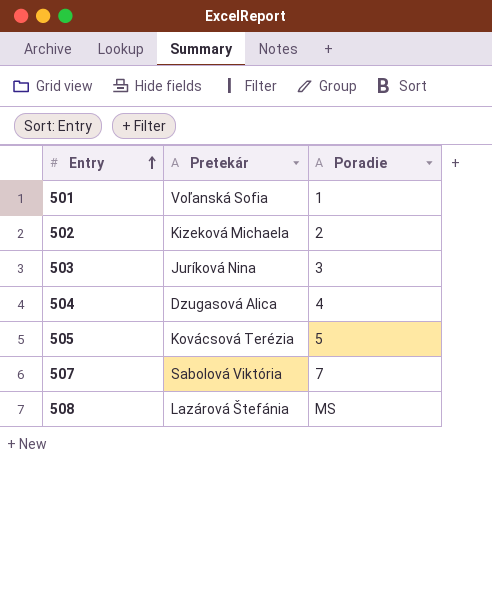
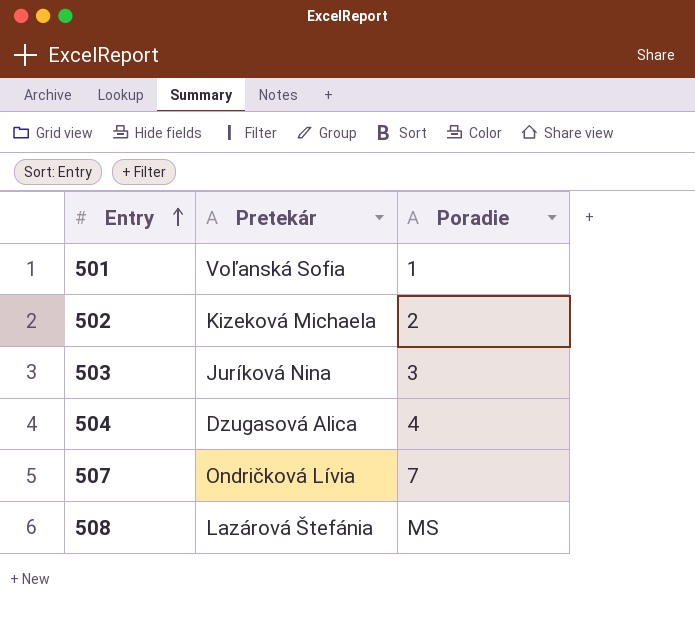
row 505: Kovácsová Terézia | 5 -> none
507 | Pretekár: Sabolová Viktória -> Ondričková Lívia

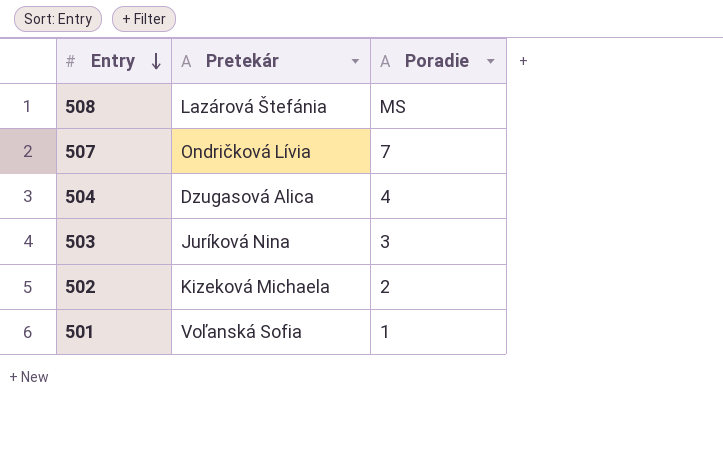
row order: Entry ascending -> Entry descending

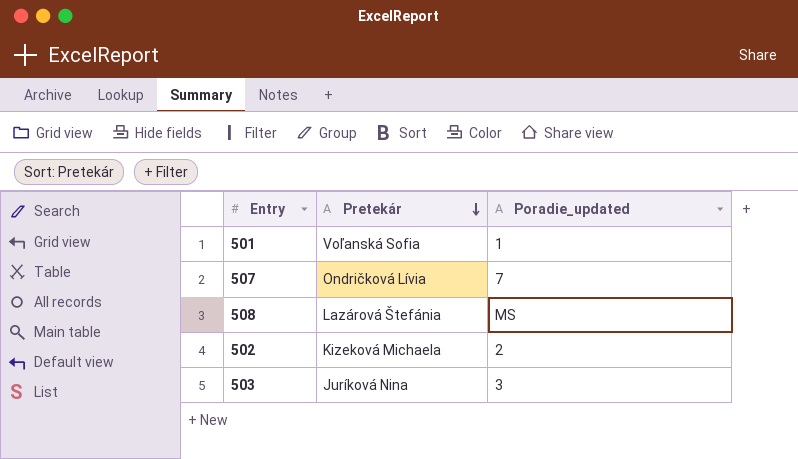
row order: Entry descending -> Pretekár descending
column name: Poradie -> Poradie_updated
row 504: Dzugasová Alica | 4 -> none

